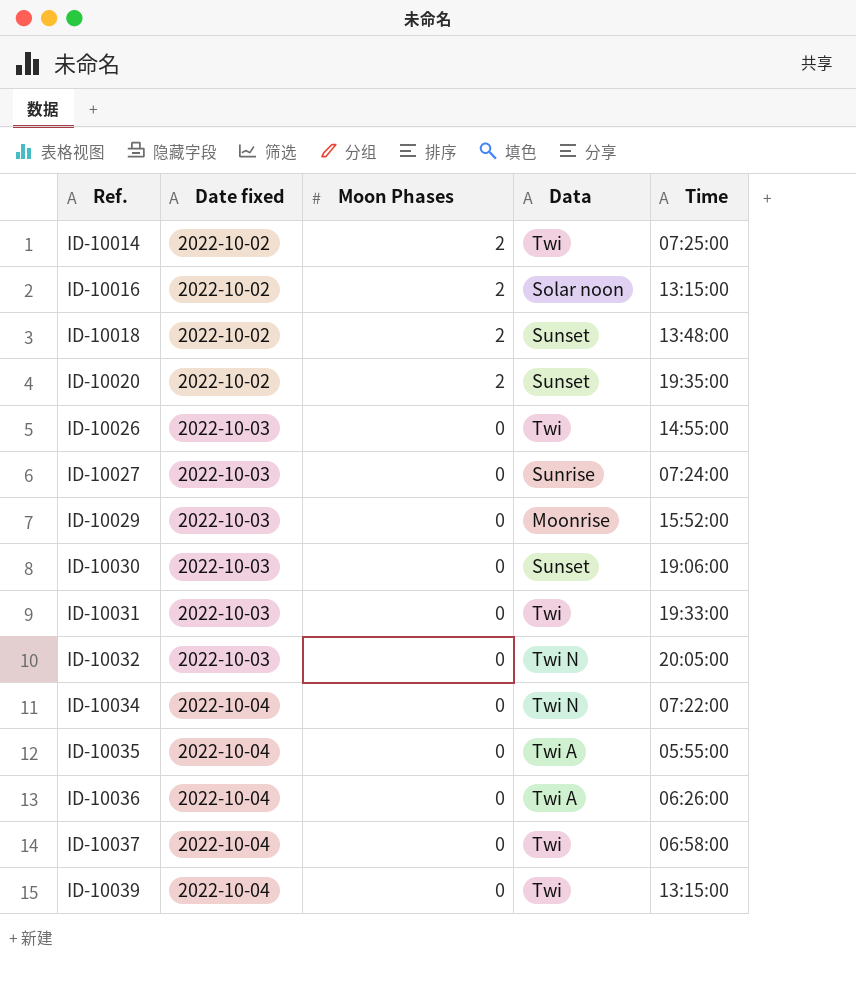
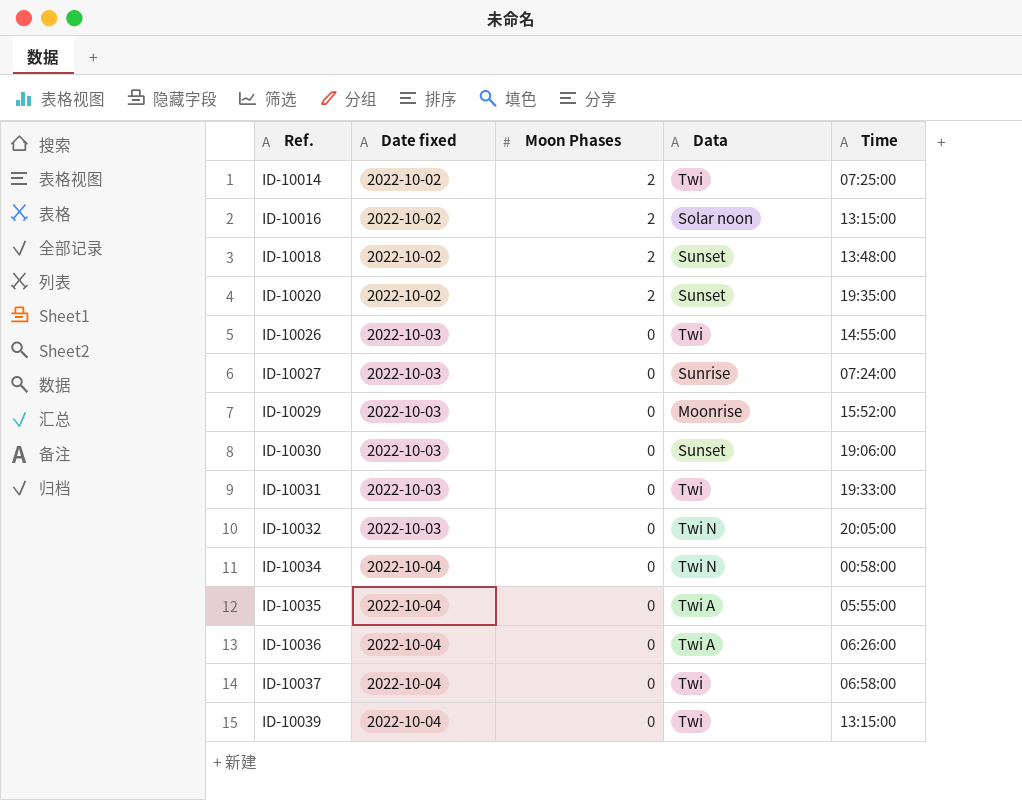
ID-10034 | Time: 07:22:00 -> 00:58:00

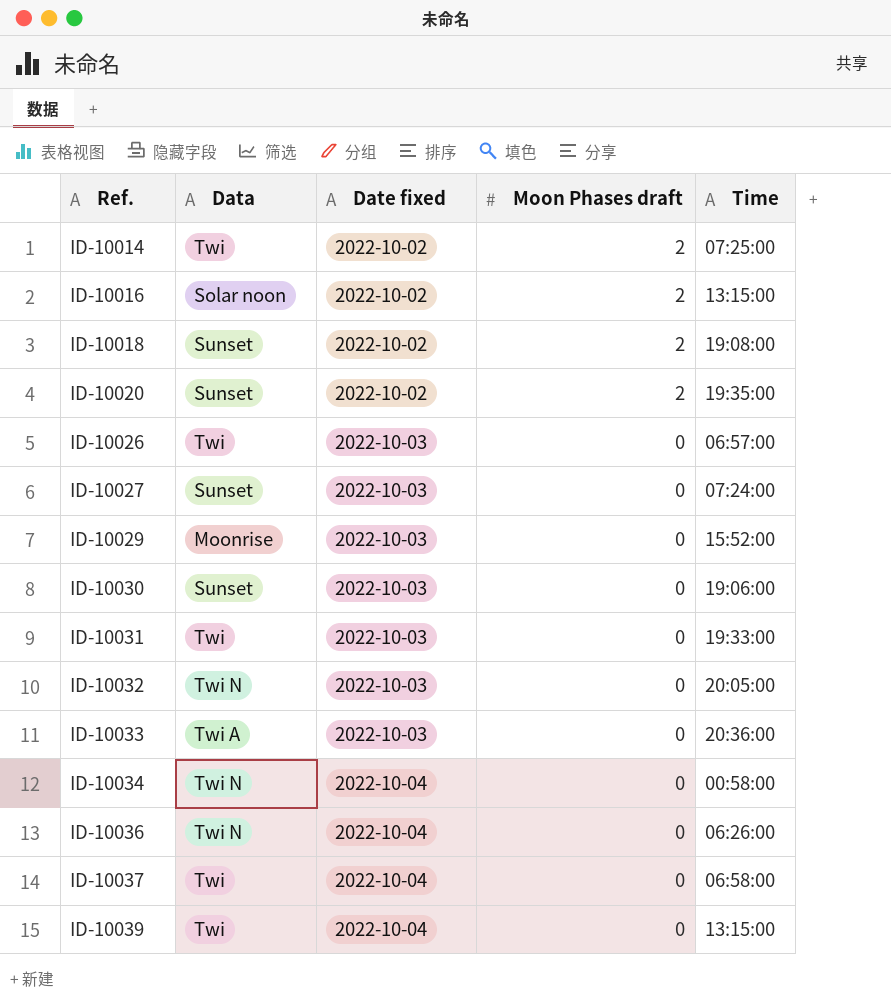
column Data | position: 4 -> 2
column name: Moon Phases -> Moon Phases draft
row ID-10035: 2022-10-04 | 0 | Twi A | 05:55:00 -> none
ID-10018 | Time: 13:48:00 -> 19:08:00
ID-10026 | Time: 14:55:00 -> 06:57:00
ID-10027 | Data: Sunrise -> Sunset
row ID-10033: none -> Twi A | 2022-10-03 | 0 | 20:36:00
ID-10036 | Data: Twi A -> Twi N

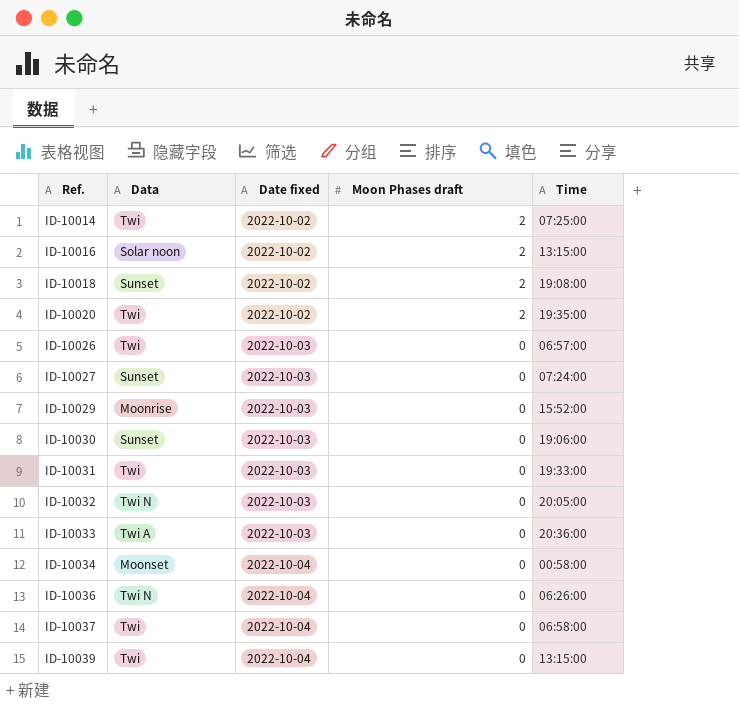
ID-10020 | Data: Sunset -> Twi
ID-10034 | Data: Twi N -> Moonset

